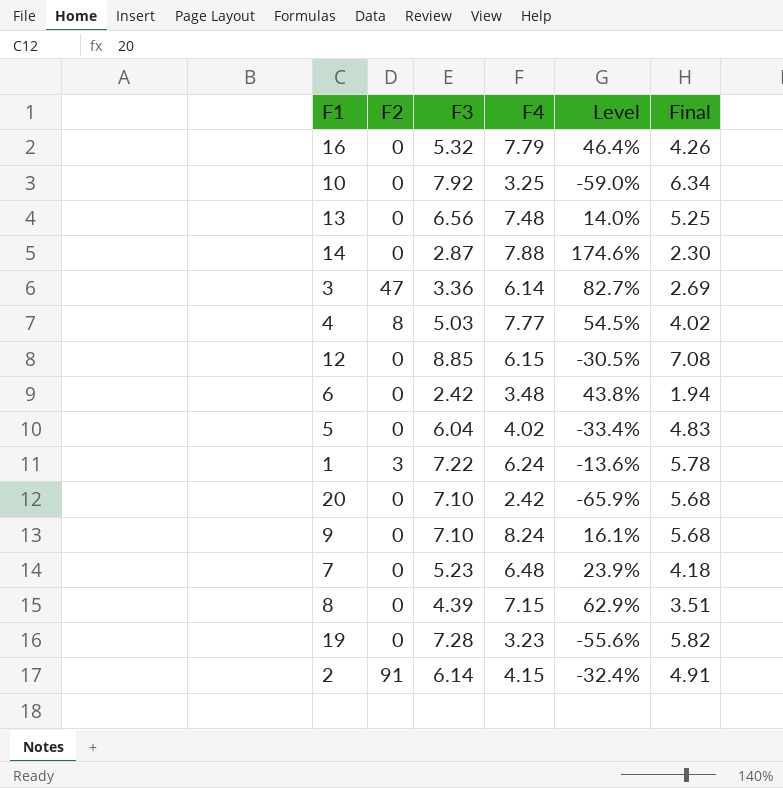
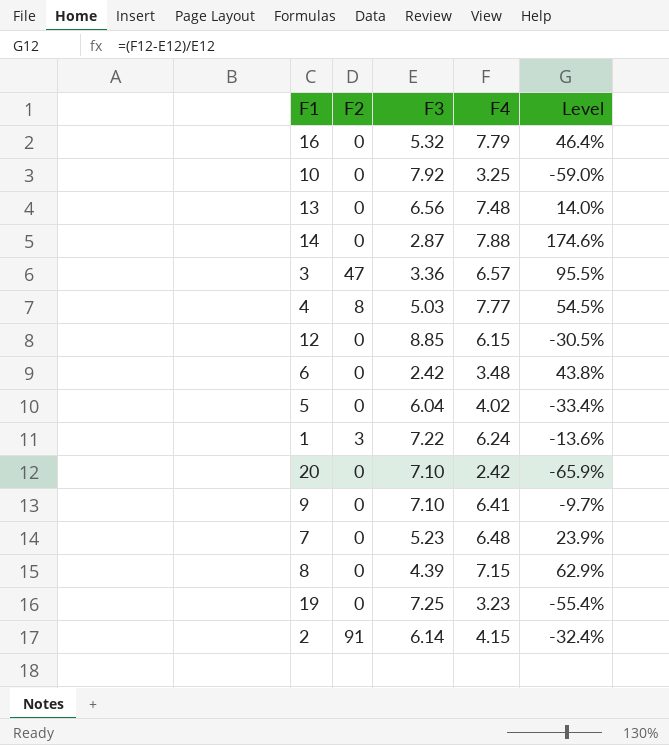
column Final | formula: [F3] * 0.8 -> none
3 | F4: 6.14 -> 6.57
3 | Level: 82.7% -> 95.5%
9 | F4: 8.24 -> 6.41
9 | Level: 16.1% -> -9.7%
19 | F3: 7.28 -> 7.25
19 | Level: -55.6% -> -55.4%

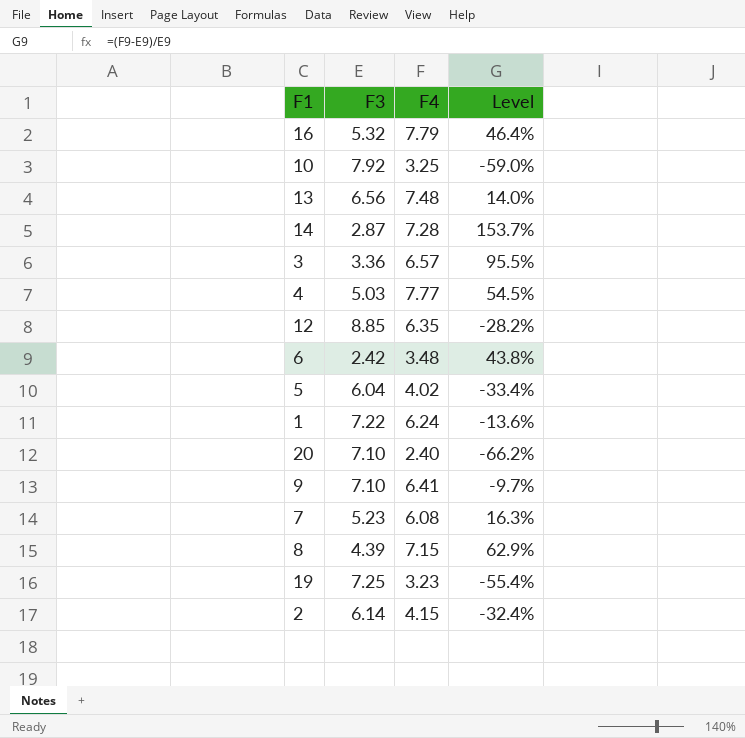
column F2 | position: 2 -> none
14 | F4: 7.88 -> 7.28
14 | Level: 174.6% -> 153.7%
12 | F4: 6.15 -> 6.35
12 | Level: -30.5% -> -28.2%
20 | F4: 2.42 -> 2.40
20 | Level: -65.9% -> -66.2%
7 | F4: 6.48 -> 6.08
7 | Level: 23.9% -> 16.3%

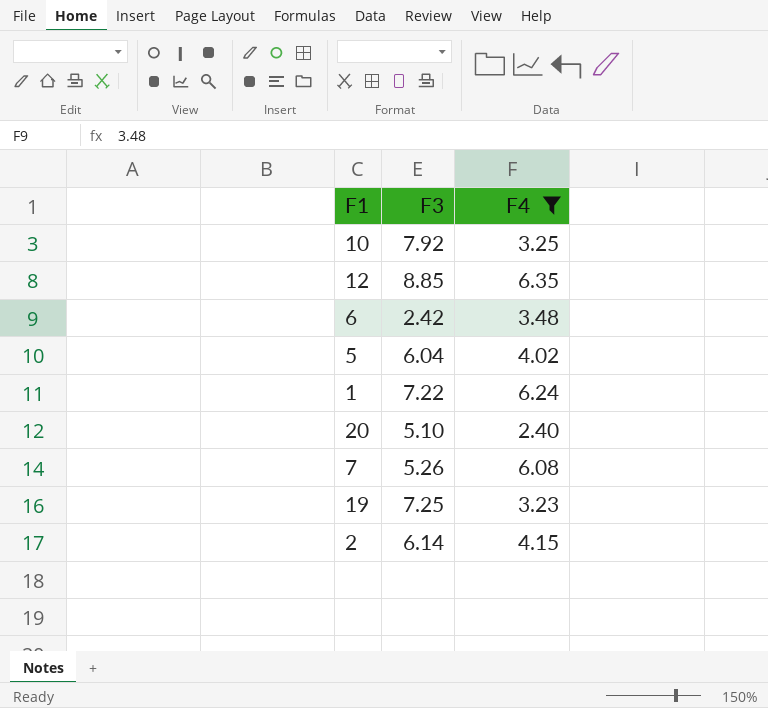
filter: none -> F4 <= 6.35
column Level | formula: ([F4] - [F3]) / [F3] -> none
20 | F3: 7.10 -> 5.10
7 | F3: 5.23 -> 5.26

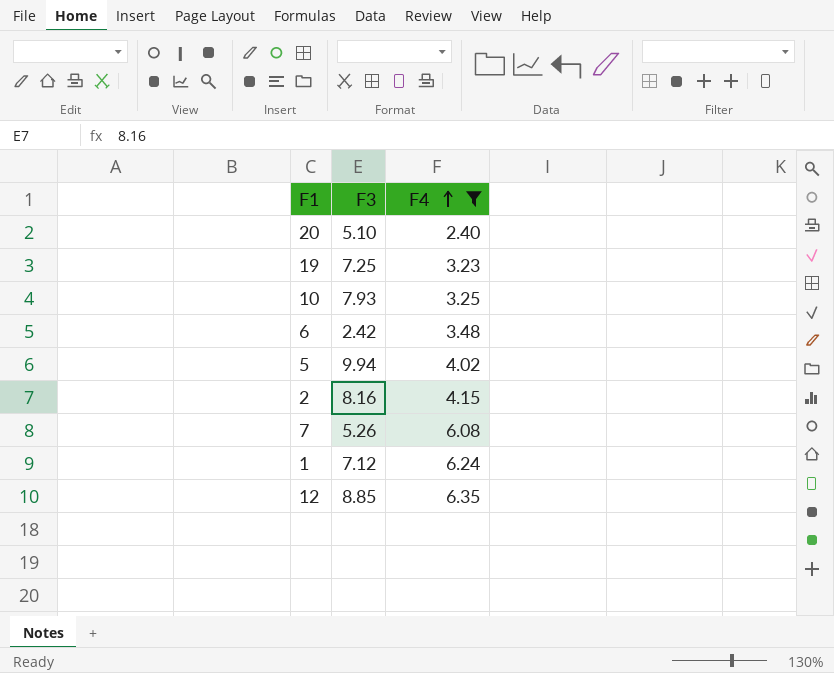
row order: none -> F4 ascending
10 | F3: 7.92 -> 7.93
5 | F3: 6.04 -> 9.94
2 | F3: 6.14 -> 8.16
1 | F3: 7.22 -> 7.12

